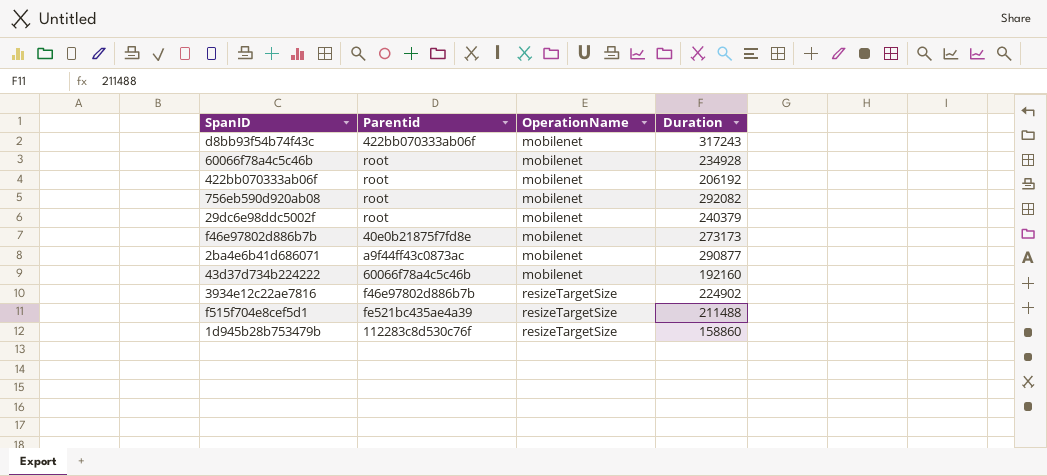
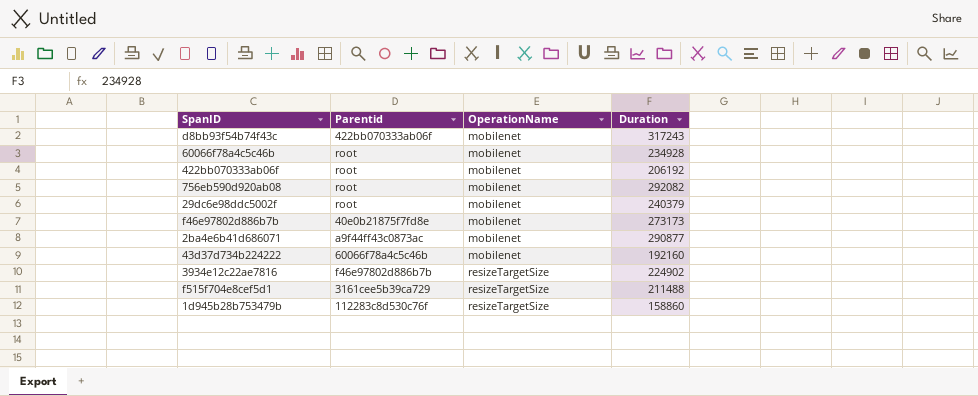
f515f704e8cef5d1 | Parentid: fe521bc435ae4a39 -> 3161cee5b39ca729

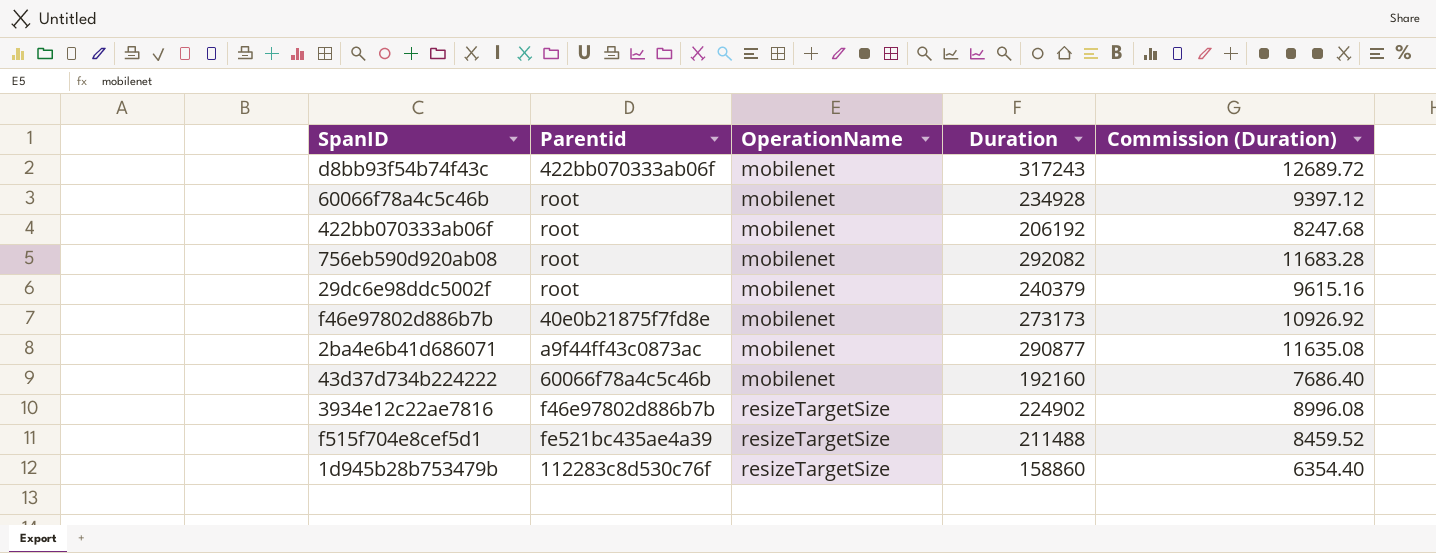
column Commission (Duration) | formula: none -> [Duration] * 0.04
f515f704e8cef5d1 | Parentid: 3161cee5b39ca729 -> fe521bc435ae4a39

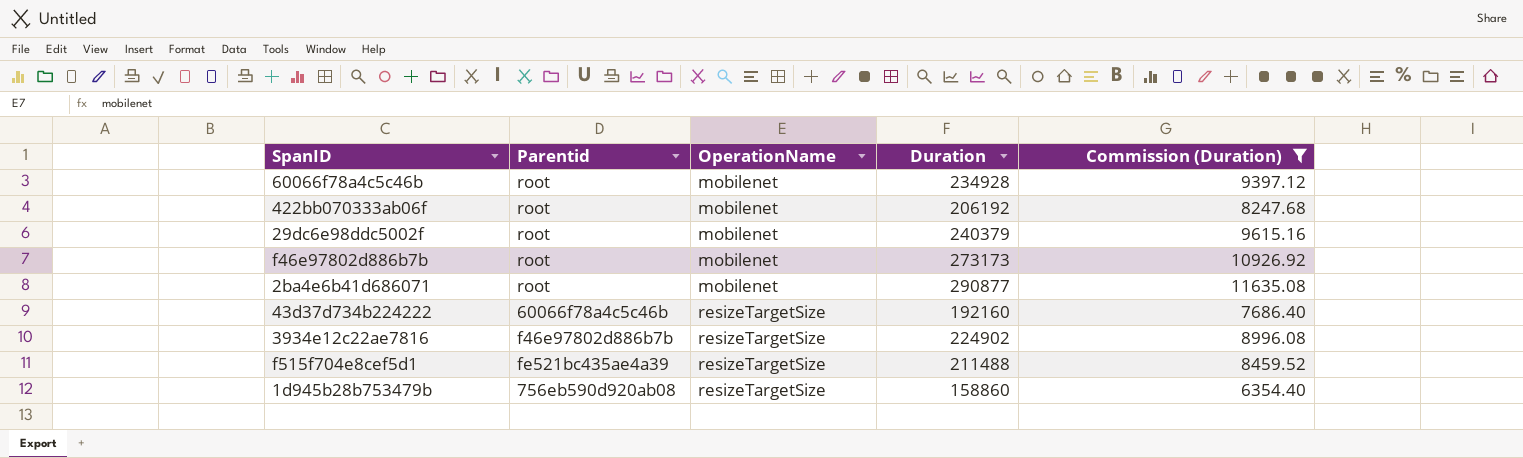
filter: none -> Commission (Duration) <= 11635.08
f46e97802d886b7b | Parentid: 40e0b21875f7fd8e -> root
2ba4e6b41d686071 | Parentid: a9f44ff43c0873ac -> root
43d37d734b224222 | OperationName: mobilenet -> resizeTargetSize
1d945b28b753479b | Parentid: 112283c8d530c76f -> 756eb590d920ab08

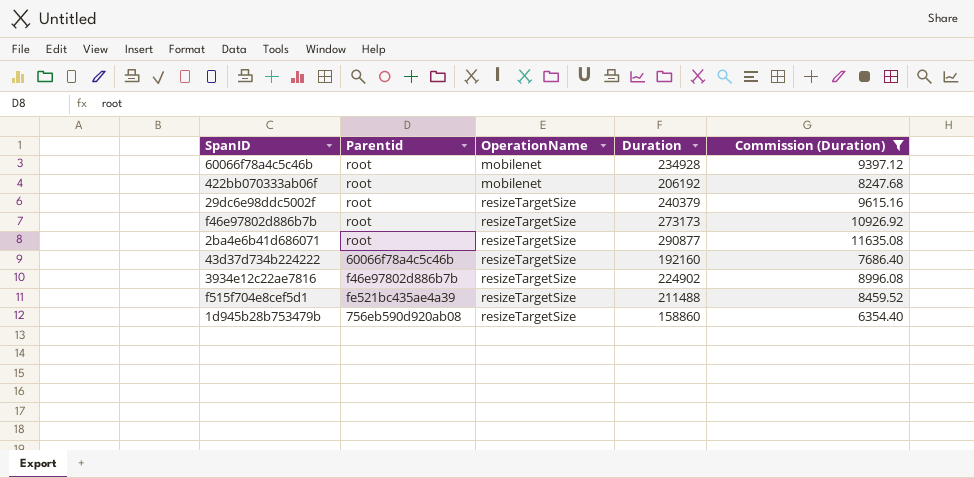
29dc6e98ddc5002f | OperationName: mobilenet -> resizeTargetSize
f46e97802d886b7b | OperationName: mobilenet -> resizeTargetSize
2ba4e6b41d686071 | OperationName: mobilenet -> resizeTargetSize

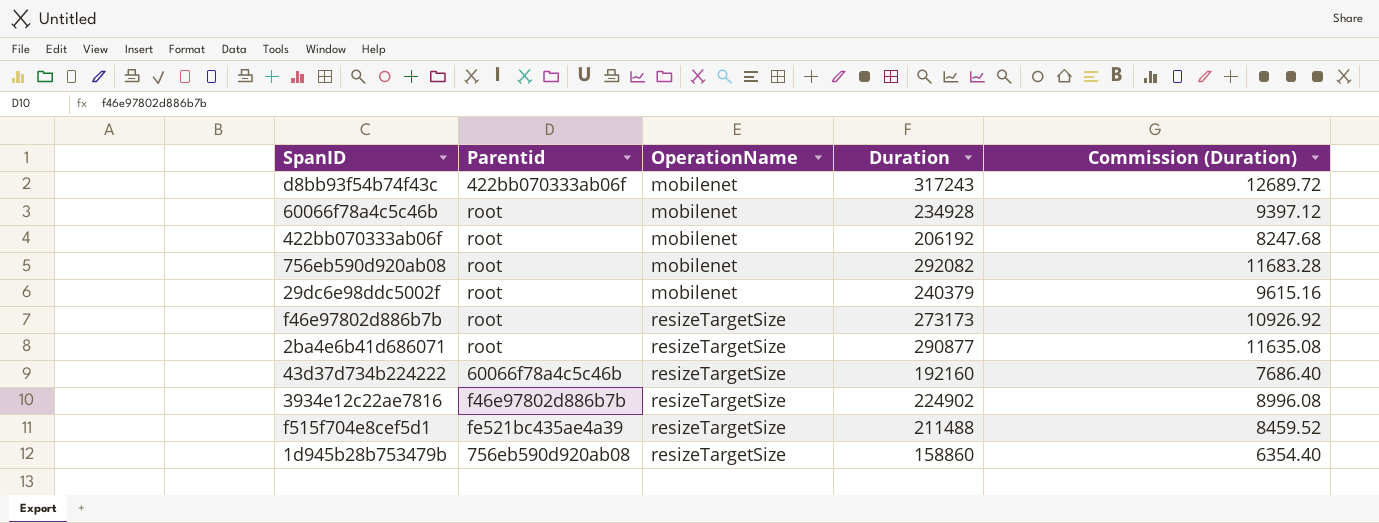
filter: Commission (Duration) <= 11635.08 -> none
29dc6e98ddc5002f | OperationName: resizeTargetSize -> mobilenet

